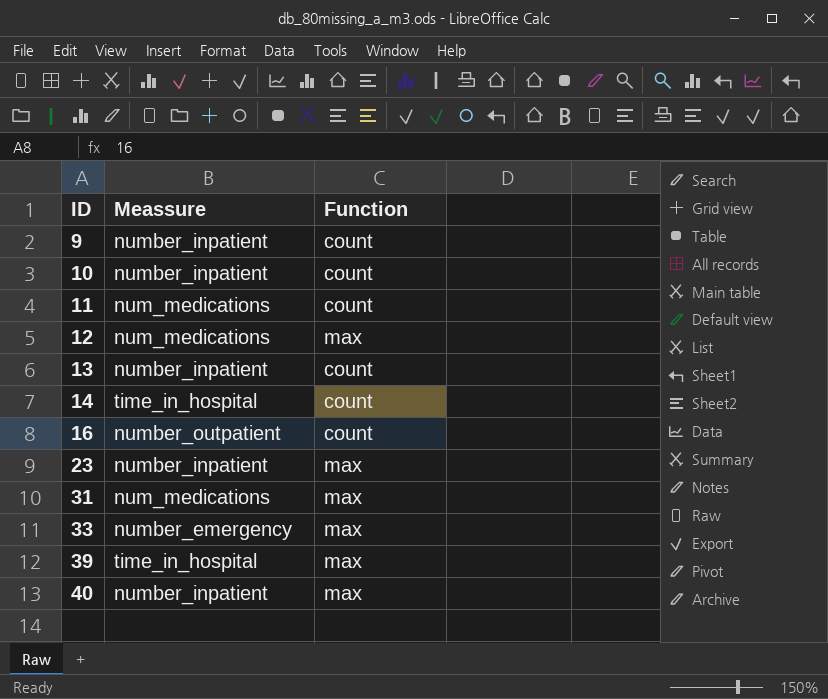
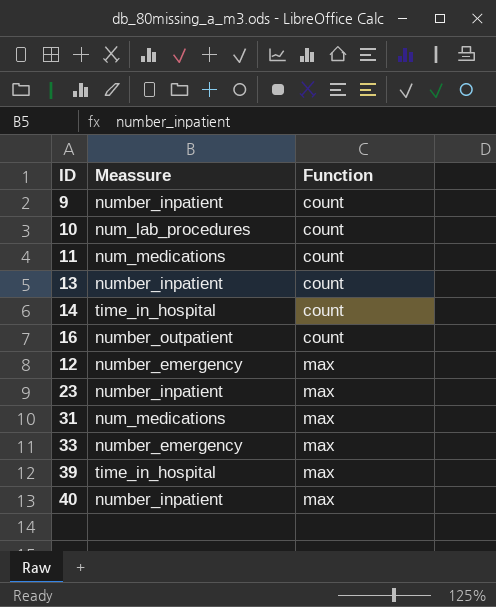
row order: ID ascending -> Function ascending
10 | Meassure: number_inpatient -> num_lab_procedures
12 | Meassure: num_medications -> number_emergency

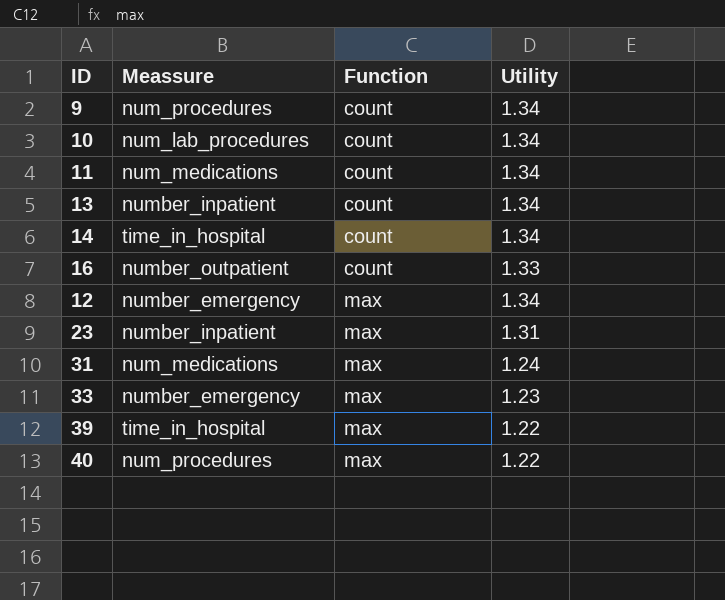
column Utility | position: none -> 4
9 | Meassure: number_inpatient -> num_procedures
40 | Meassure: number_inpatient -> num_procedures

